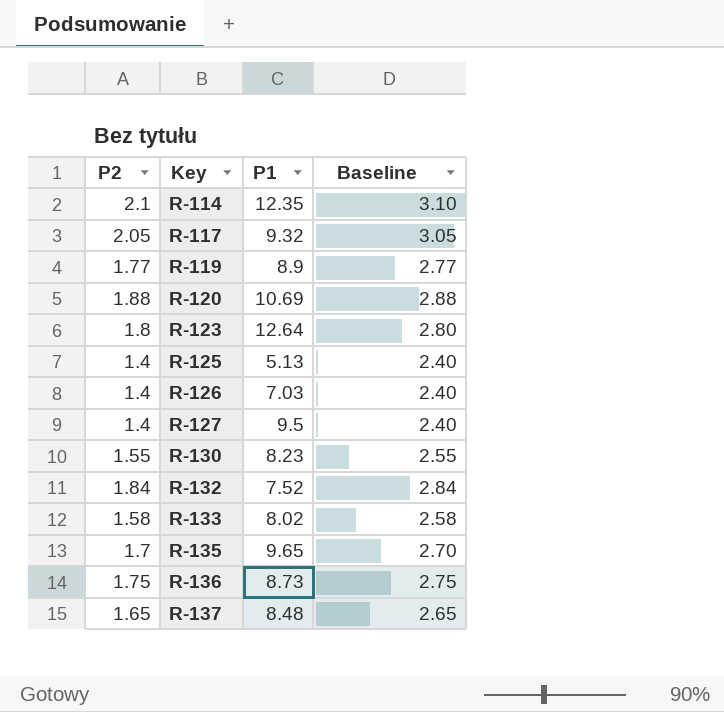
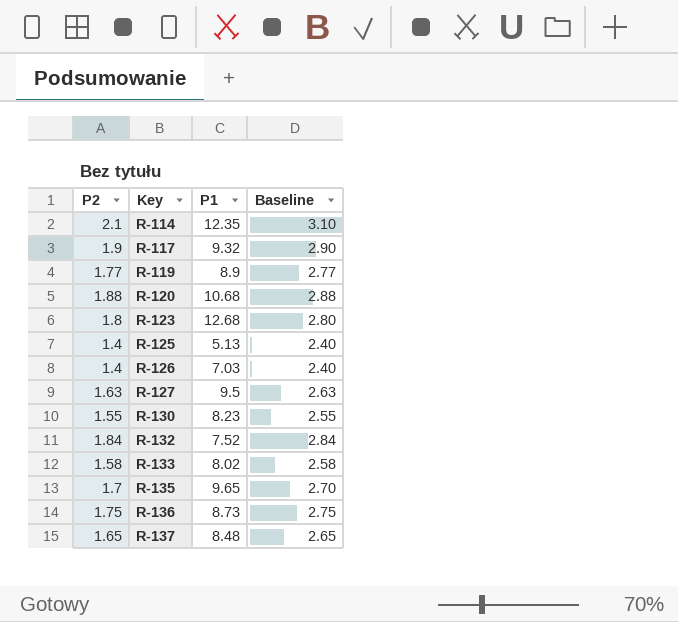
R-117 | P2: 2.05 -> 1.9
R-117 | Baseline: 3.05 -> 2.90
R-120 | P1: 10.69 -> 10.68
R-123 | P1: 12.64 -> 12.68
R-127 | P2: 1.4 -> 1.63
R-127 | Baseline: 2.40 -> 2.63

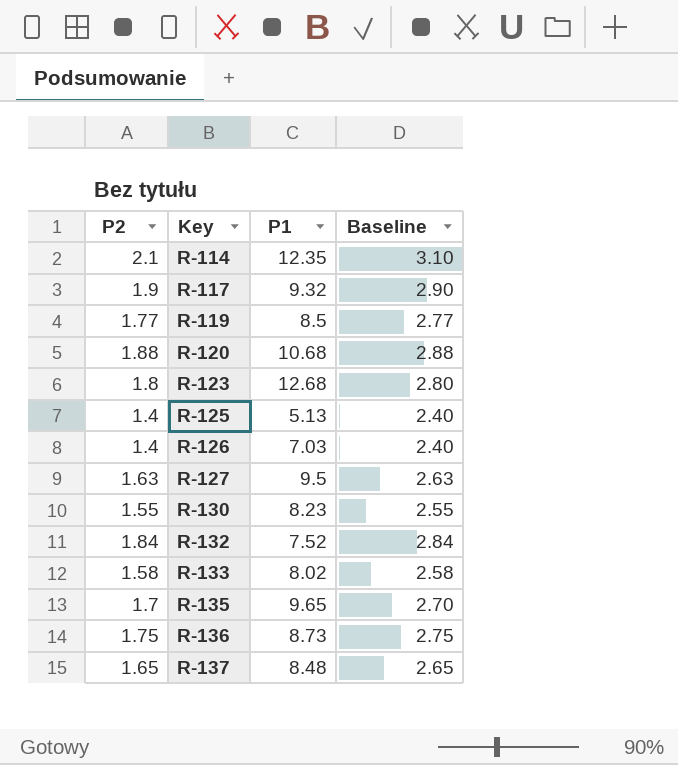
R-119 | P1: 8.9 -> 8.5

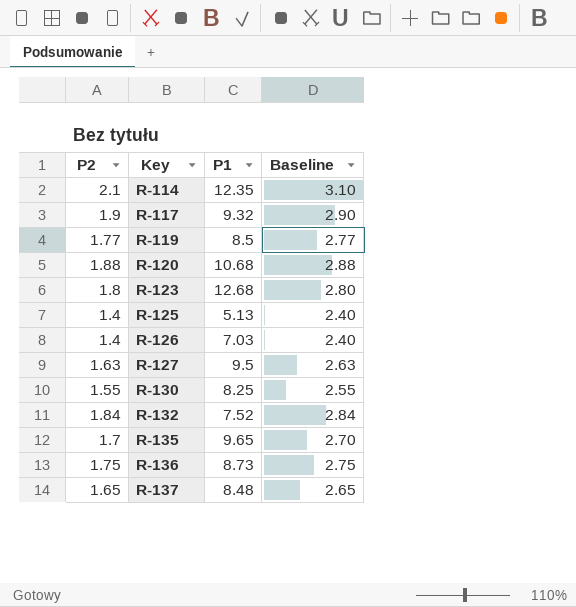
row R-133: 1.58 | 8.02 | 2.58 -> none
R-130 | P1: 8.23 -> 8.25

